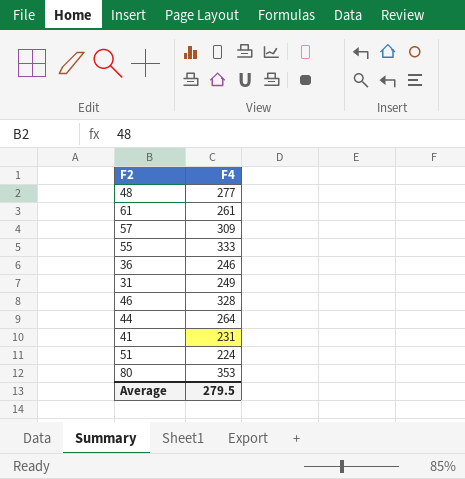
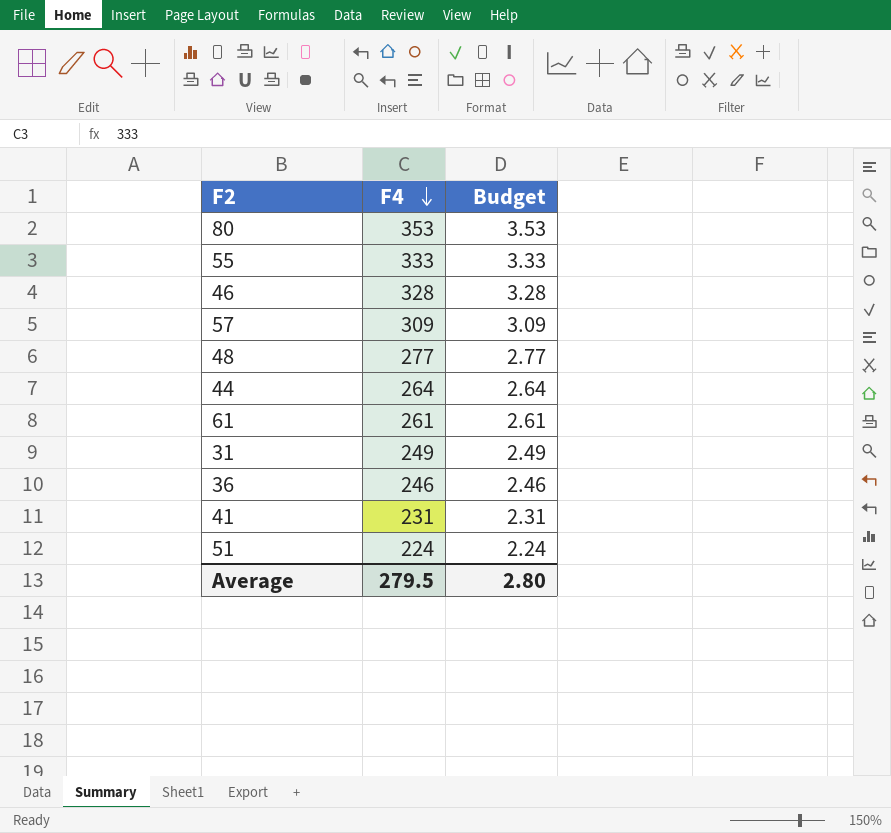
row order: none -> F4 descending
column Budget | formula: none -> [F4] * 0.01

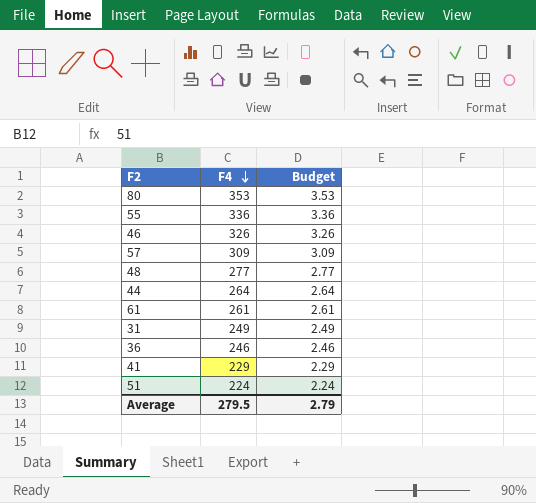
55 | F4: 333 -> 336
55 | Budget: 3.33 -> 3.36
46 | F4: 328 -> 326
46 | Budget: 3.28 -> 3.26
41 | F4: 231 -> 229
41 | Budget: 2.31 -> 2.29
Average | Budget: 2.80 -> 2.79

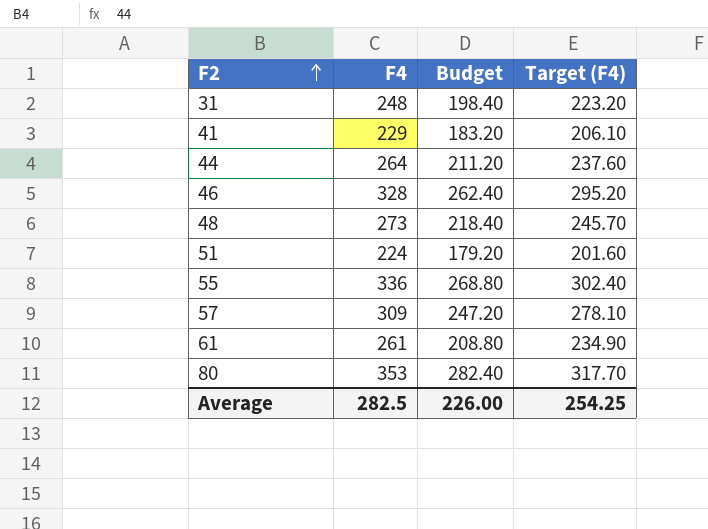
row order: F4 descending -> F2 ascending
column Budget | formula: [F4] * 0.01 -> [F4] * 0.8
column Target (F4) | formula: none -> [F4] * 0.9
row 36: 246 | 2.46 -> none
31 | F4: 249 -> 248
46 | F4: 326 -> 328
48 | F4: 277 -> 273
Average | F4: 279.5 -> 282.5
Average | Budget: 2.79 -> 226.00

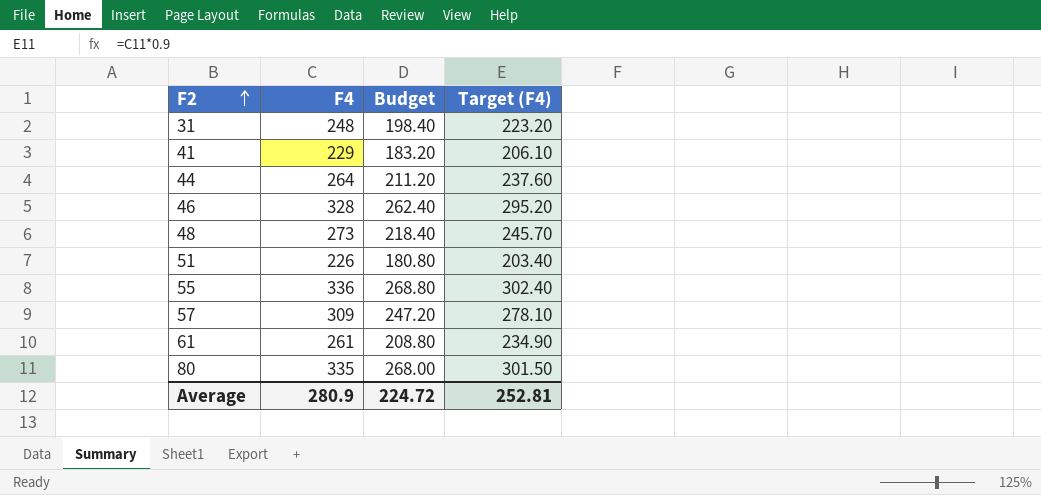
51 | F4: 224 -> 226
51 | Budget: 179.20 -> 180.80
51 | Target (F4): 201.60 -> 203.40
80 | F4: 353 -> 335
80 | Budget: 282.40 -> 268.00
80 | Target (F4): 317.70 -> 301.50
Average | F4: 282.5 -> 280.9
Average | Budget: 226.00 -> 224.72
Average | Target (F4): 254.25 -> 252.81

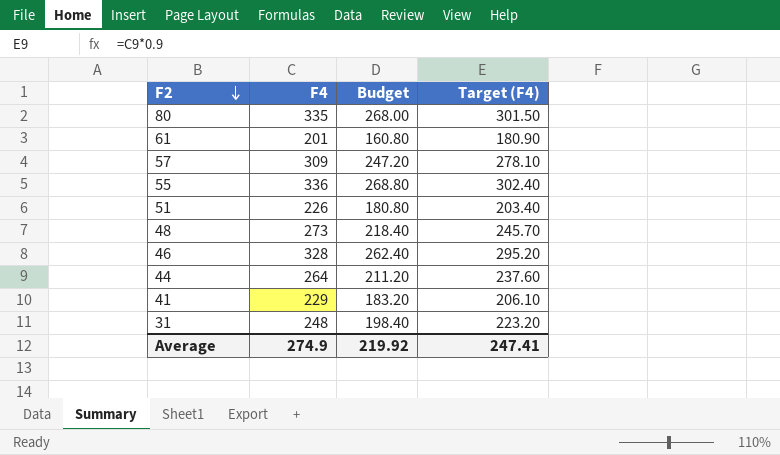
row order: F2 ascending -> F2 descending
61 | F4: 261 -> 201
61 | Budget: 208.80 -> 160.80
61 | Target (F4): 234.90 -> 180.90
Average | F4: 280.9 -> 274.9
Average | Budget: 224.72 -> 219.92
Average | Target (F4): 252.81 -> 247.41

